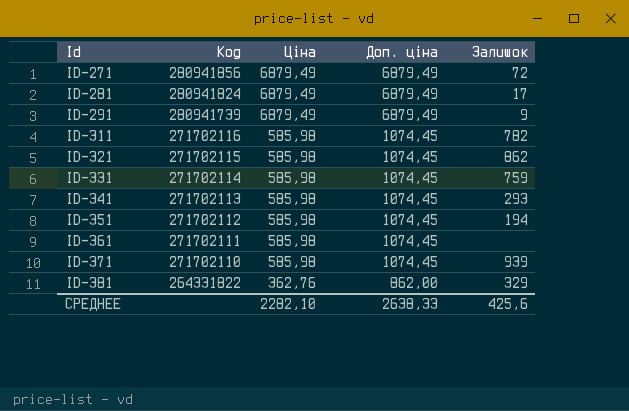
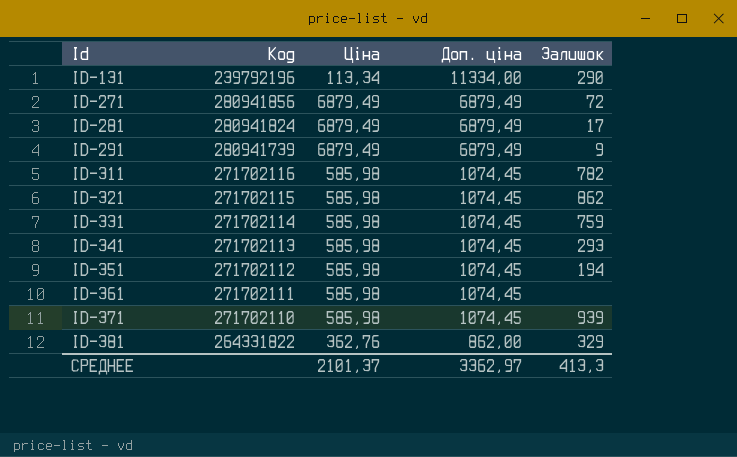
row ID-131: none -> 239792196 | 113,34 | 11334,00 | 290
СРЕДНЕЕ | Ціна: 2282,10 -> 2101,37
СРЕДНЕЕ | Доп. ціна: 2638,33 -> 3362,97
СРЕДНЕЕ | Залишок: 425,6 -> 413,3

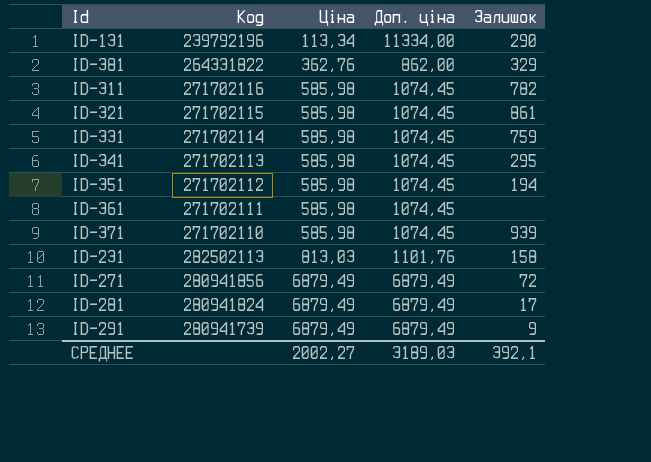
row order: Id ascending -> Ціна ascending
ID-321 | Залишок: 862 -> 861
ID-341 | Залишок: 293 -> 295
row ID-231: none -> 282502113 | 813,03 | 1101,76 | 158
СРЕДНЕЕ | Ціна: 2101,37 -> 2002,27
СРЕДНЕЕ | Доп. ціна: 3362,97 -> 3189,03
СРЕДНЕЕ | Залишок: 413,3 -> 392,1

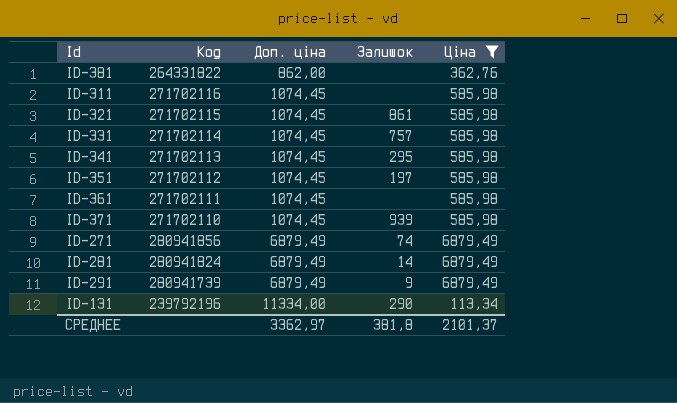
filter: none -> Ціна != 813,03
row order: Ціна ascending -> Доп. ціна ascending
column Ціна | position: 3 -> 5
ID-381 | Залишок: 329 -> none
ID-311 | Залишок: 782 -> none
ID-331 | Залишок: 759 -> 757
ID-351 | Залишок: 194 -> 197
ID-271 | Залишок: 72 -> 74
ID-281 | Залишок: 17 -> 14
СРЕДНЕЕ | Доп. ціна: 3189,03 -> 3362,97
СРЕДНЕЕ | Залишок: 392,1 -> 381,8
СРЕДНЕЕ | Ціна: 2002,27 -> 2101,37

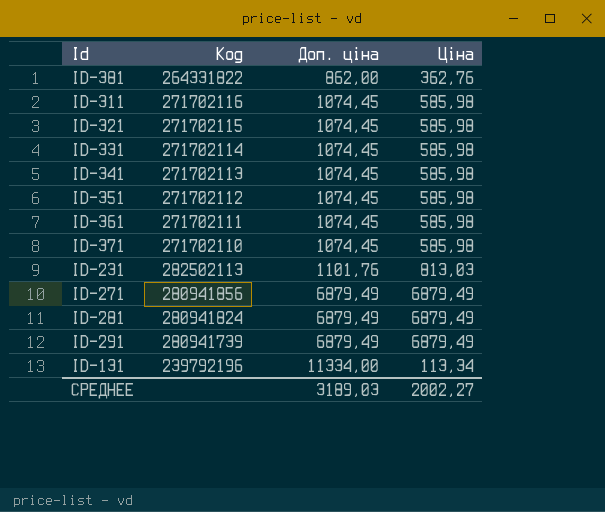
filter: Ціна != 813,03 -> none
column Залишок | position: 4 -> none
СРЕДНЕЕ | Доп. ціна: 3362,97 -> 3189,03
СРЕДНЕЕ | Ціна: 2101,37 -> 2002,27

